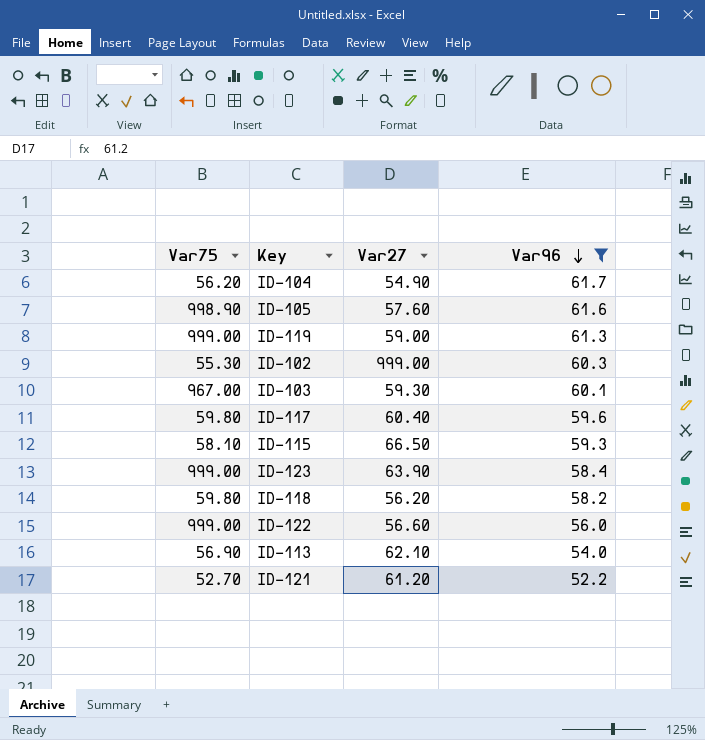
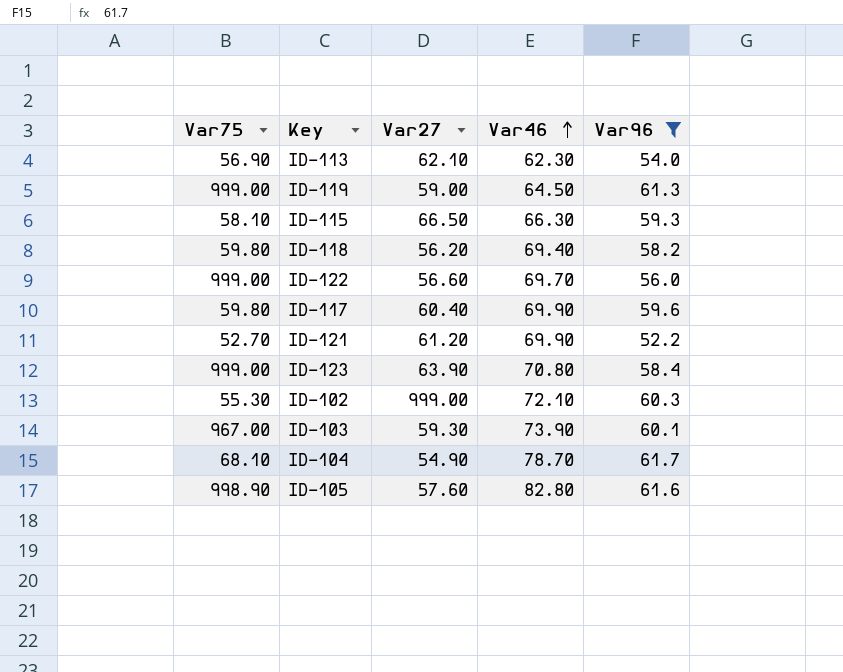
row order: Var96 descending -> Var46 ascending
column Var46 | position: none -> 4
ID-104 | Var75: 56.20 -> 68.10

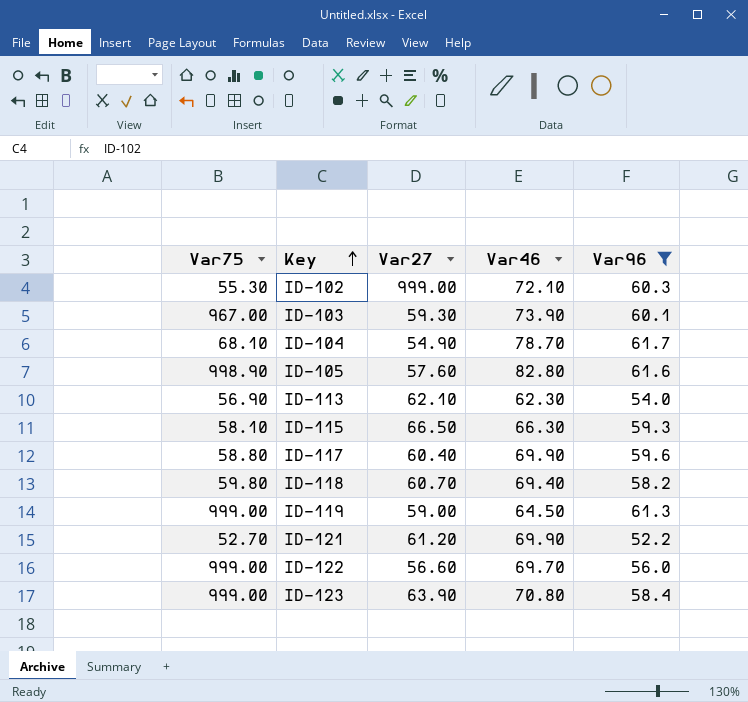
row order: Var46 ascending -> Key ascending
ID-117 | Var75: 59.80 -> 58.80
ID-118 | Var27: 56.20 -> 60.70

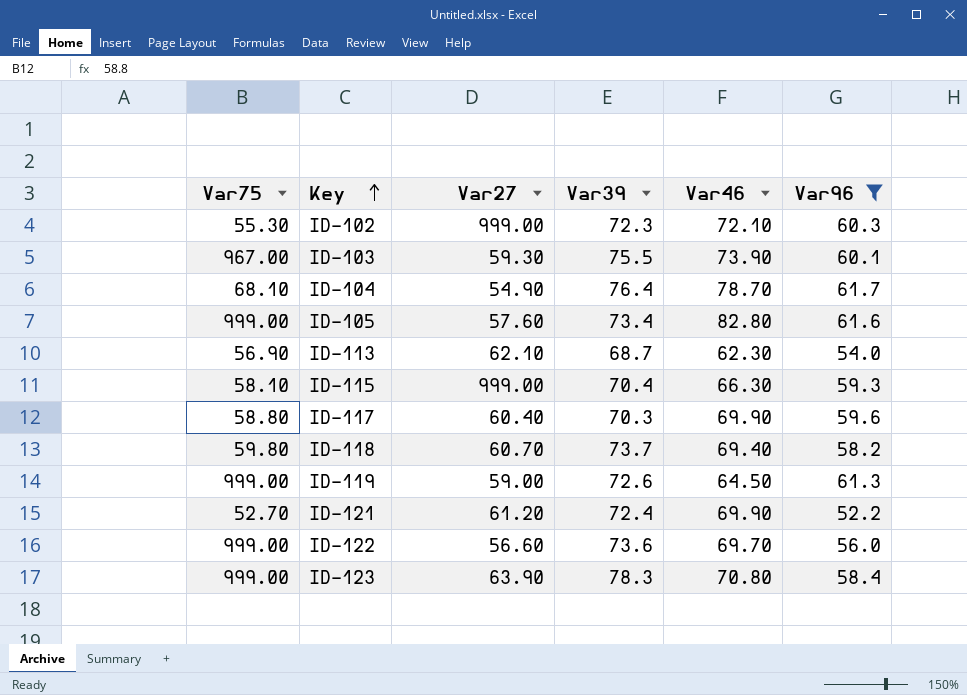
column Var39 | position: none -> 4
ID-105 | Var75: 998.90 -> 999.00
ID-115 | Var27: 66.50 -> 999.00

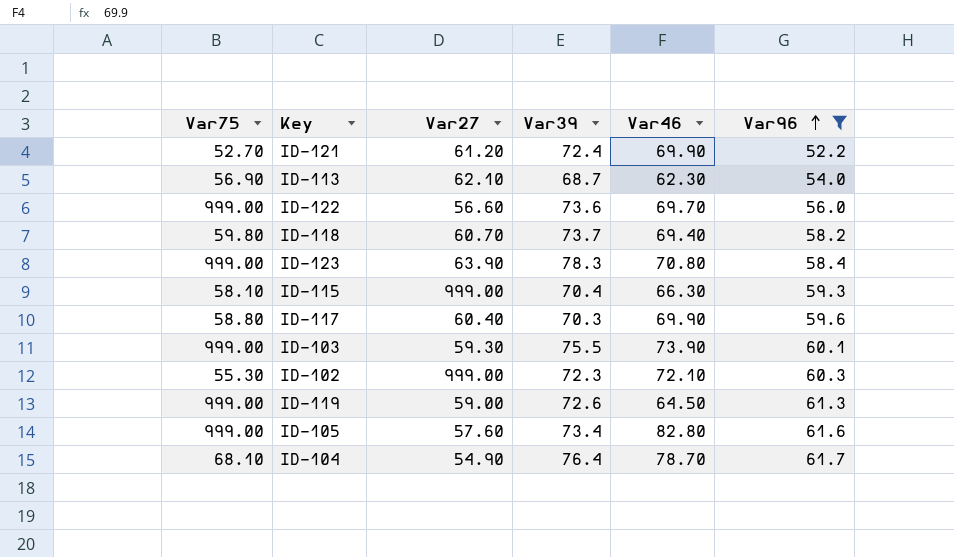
row order: Key ascending -> Var96 ascending
ID-103 | Var75: 967.00 -> 999.00

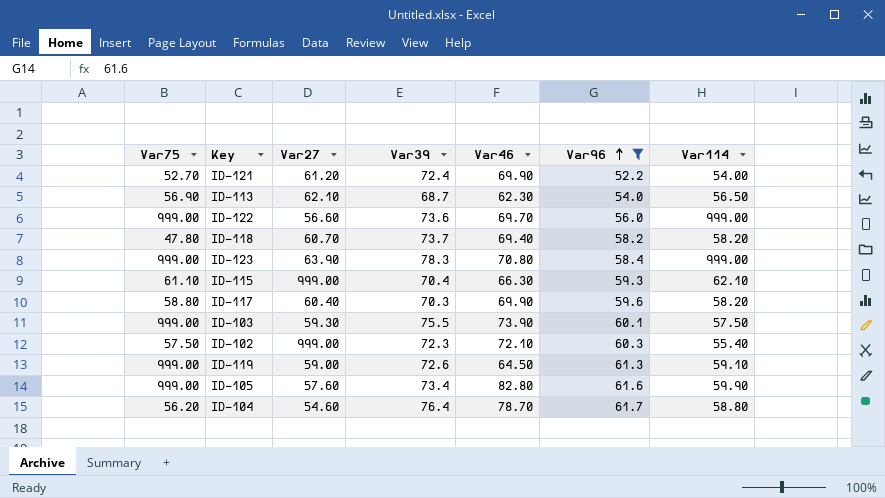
column Var114 | position: none -> 7
ID-118 | Var75: 59.80 -> 47.80
ID-115 | Var75: 58.10 -> 61.10
ID-102 | Var75: 55.30 -> 57.50
ID-104 | Var75: 68.10 -> 56.20
ID-104 | Var27: 54.90 -> 54.60

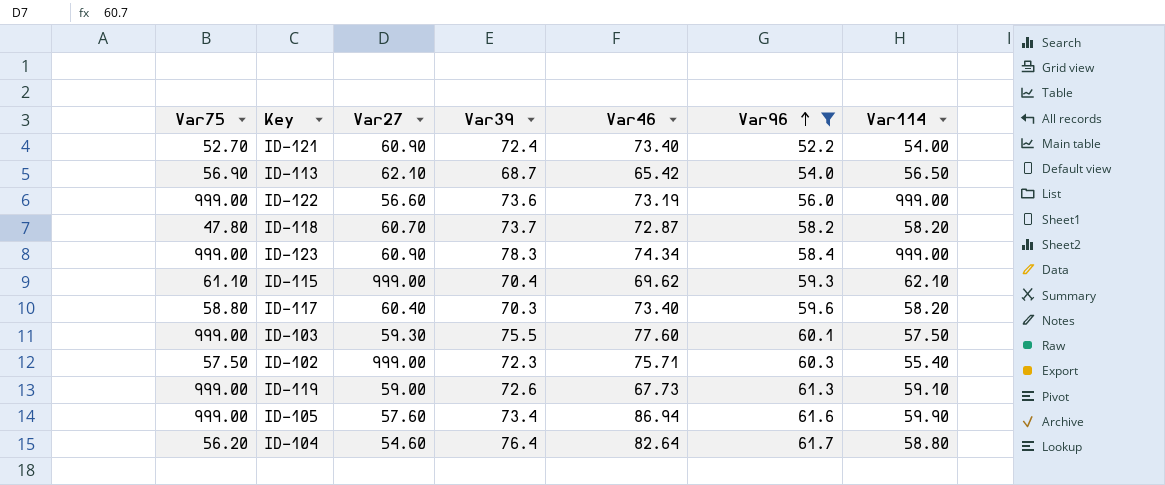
ID-121 | Var27: 61.20 -> 60.90
ID-121 | Var46: 69.90 -> 73.40
ID-113 | Var46: 62.30 -> 65.42
ID-122 | Var46: 69.70 -> 73.19
ID-118 | Var46: 69.40 -> 72.87
ID-123 | Var27: 63.90 -> 60.90
ID-123 | Var46: 70.80 -> 74.34
ID-115 | Var46: 66.30 -> 69.62
ID-117 | Var46: 69.90 -> 73.40
ID-103 | Var46: 73.90 -> 77.60
ID-102 | Var46: 72.10 -> 75.71
ID-119 | Var46: 64.50 -> 67.73
ID-105 | Var46: 82.80 -> 86.94
ID-104 | Var46: 78.70 -> 82.64

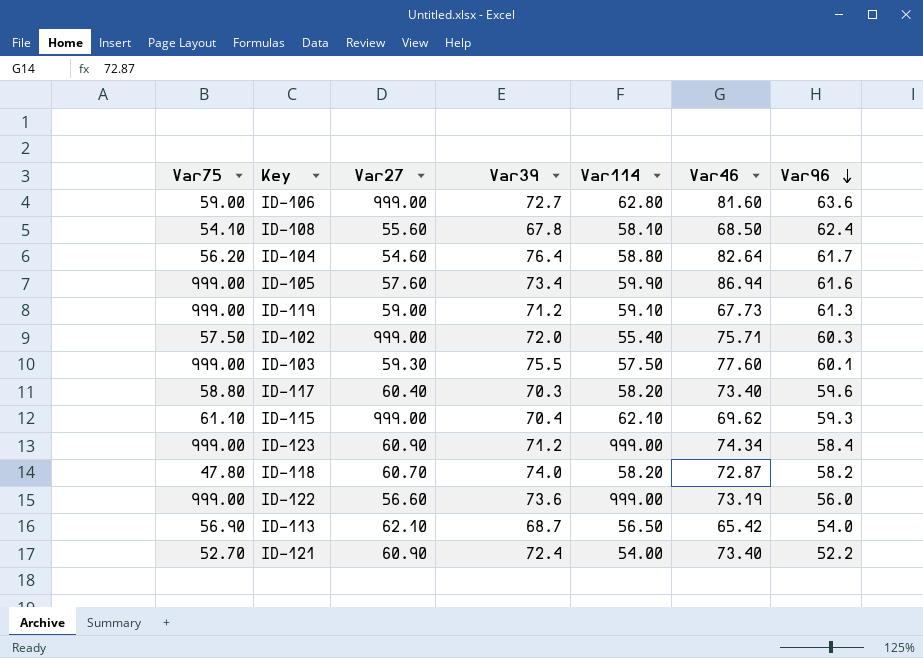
filter: Var96 <= 61.7 -> none
row order: Var96 ascending -> Var96 descending
column Var114 | position: 7 -> 5
ID-119 | Var39: 72.6 -> 71.2
ID-102 | Var39: 72.3 -> 72.0
ID-123 | Var39: 78.3 -> 71.2
ID-118 | Var39: 73.7 -> 74.0

